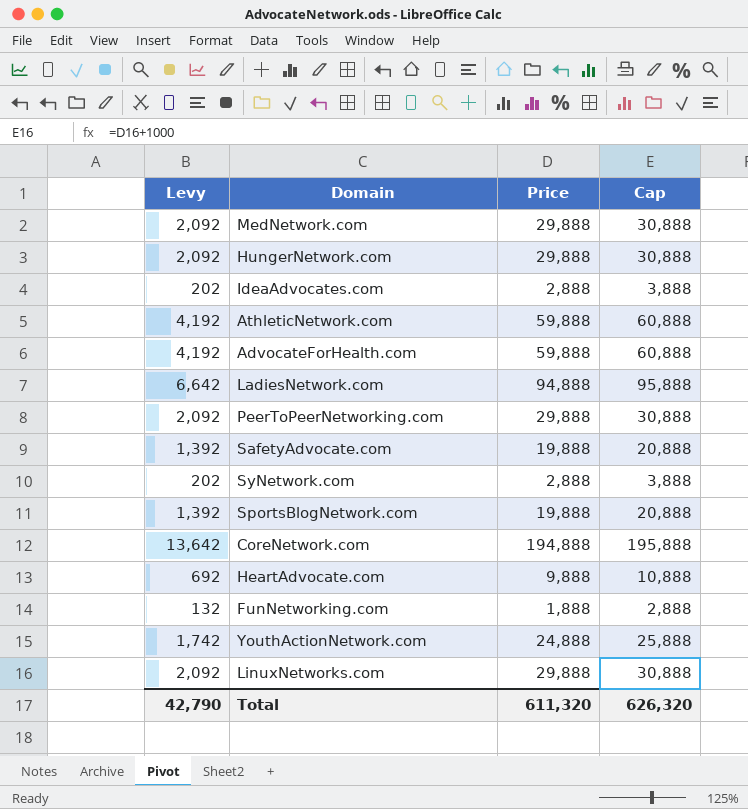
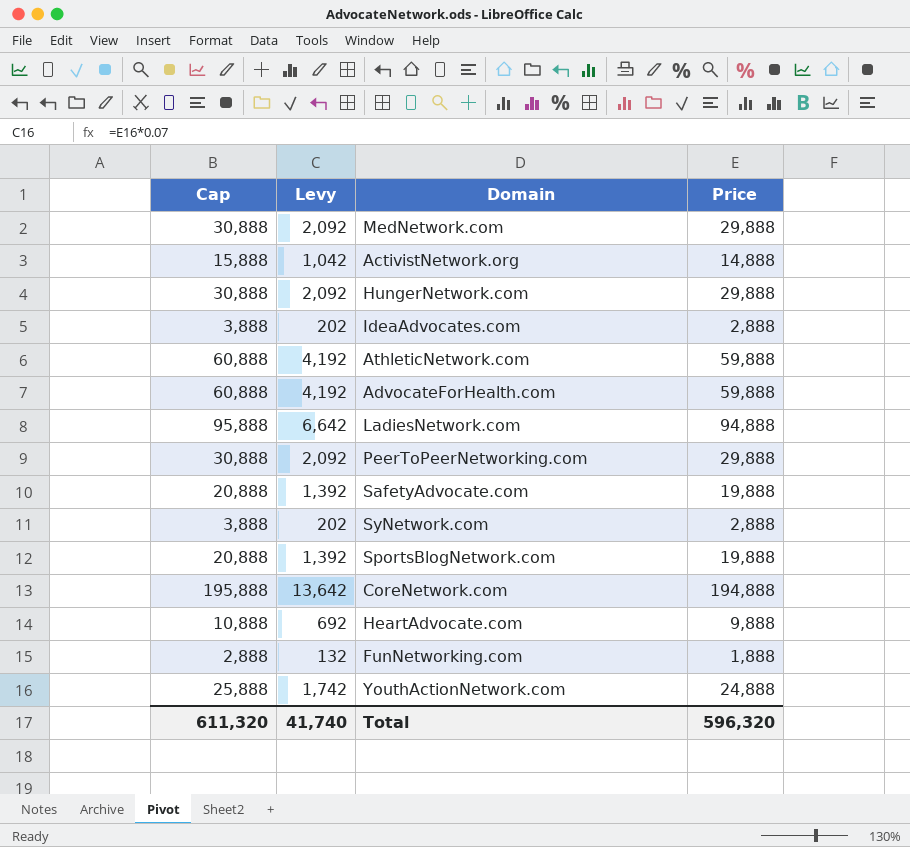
column Cap | position: 4 -> 1
row LinuxNetworks.com: 2,092 | 29,888 | 30,888 -> none
row ActivistNetwork.org: none -> 15,888 | 1,042 | 14,888
Total | Cap: 626,320 -> 611,320
Total | Levy: 42,790 -> 41,740
Total | Price: 611,320 -> 596,320

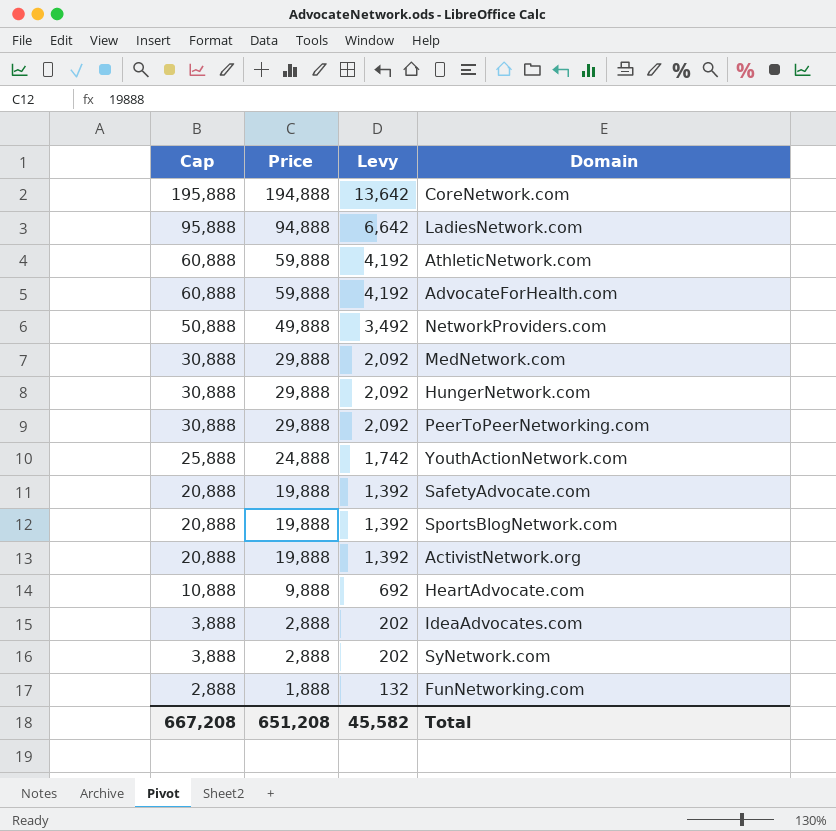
row order: none -> Cap descending
column Price | position: 4 -> 2
row NetworkProviders.com: none -> 50,888 | 49,888 | 3,492
ActivistNetwork.org | Cap: 15,888 -> 20,888
ActivistNetwork.org | Price: 14,888 -> 19,888
ActivistNetwork.org | Levy: 1,042 -> 1,392
Total | Cap: 611,320 -> 667,208
Total | Price: 596,320 -> 651,208
Total | Levy: 41,740 -> 45,582

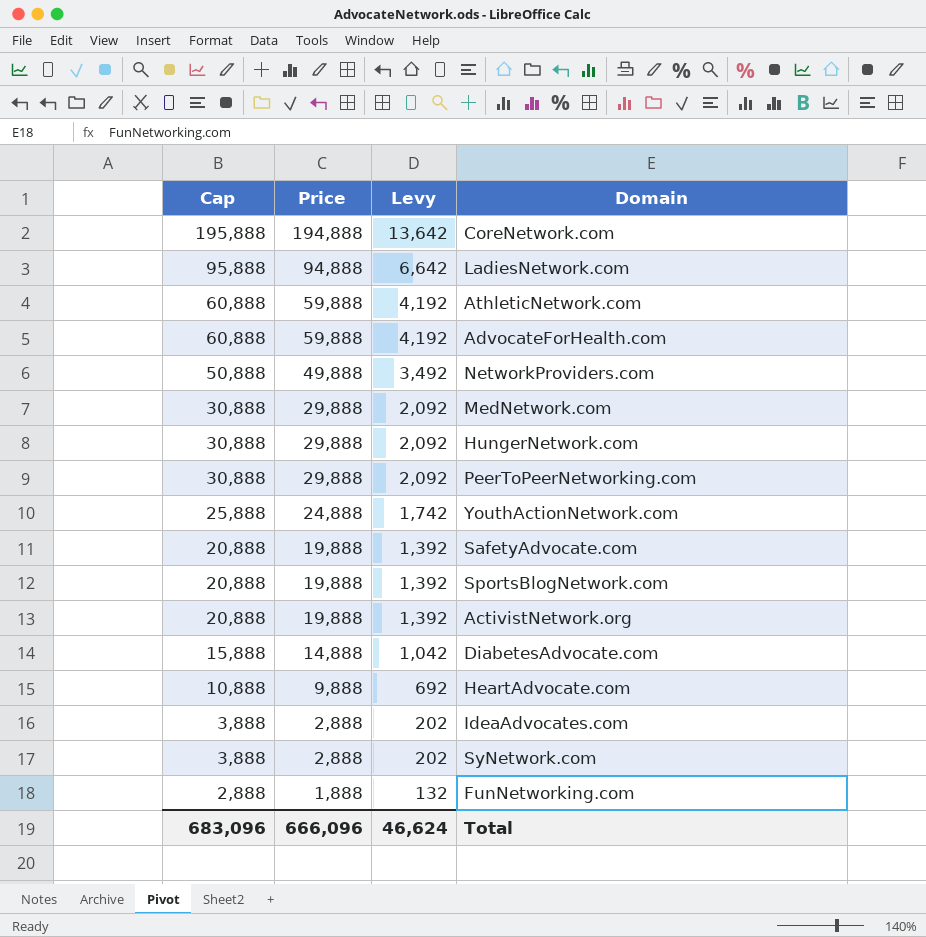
row DiabetesAdvocate.com: none -> 15,888 | 14,888 | 1,042
Total | Cap: 667,208 -> 683,096
Total | Price: 651,208 -> 666,096
Total | Levy: 45,582 -> 46,624

